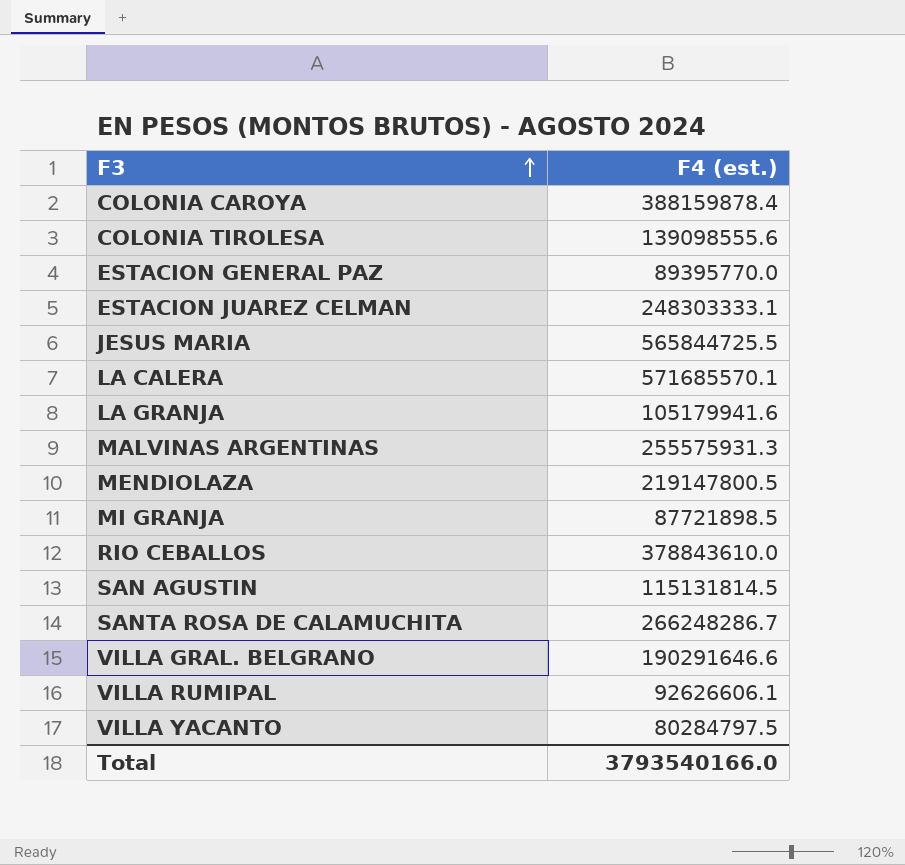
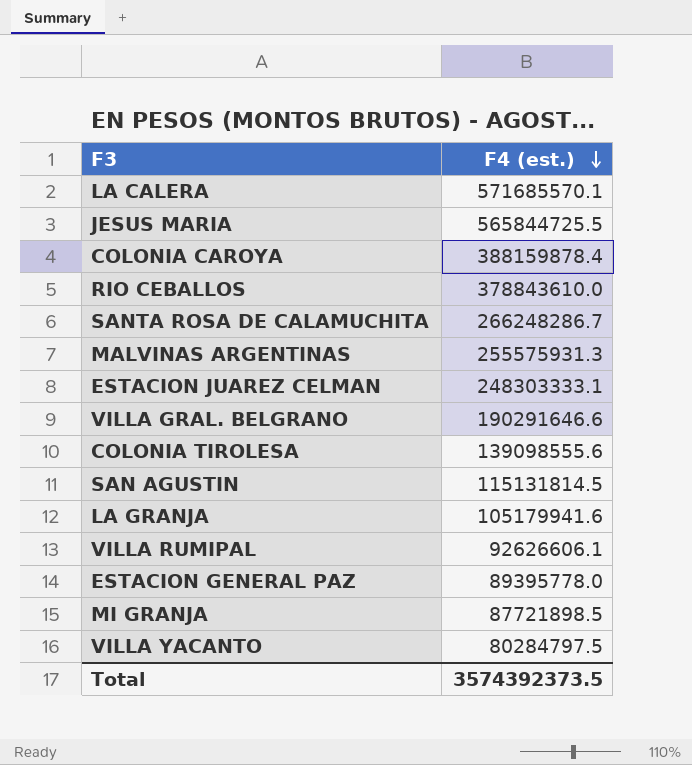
row order: F3 ascending -> F4 (est.) descending
row MENDIOLAZA: 219147800.5 -> none
ESTACION GENERAL PAZ | F4 (est.): 89395770.0 -> 89395778.0
Total | F4 (est.): 3793540166.0 -> 3574392373.5

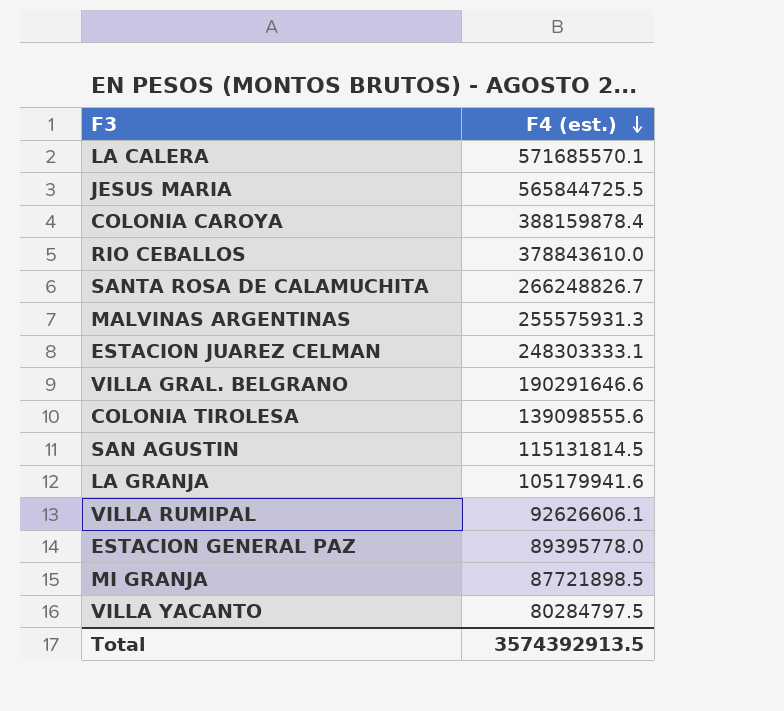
SANTA ROSA DE CALAMUCHITA | F4 (est.): 266248286.7 -> 266248826.7
Total | F4 (est.): 3574392373.5 -> 3574392913.5

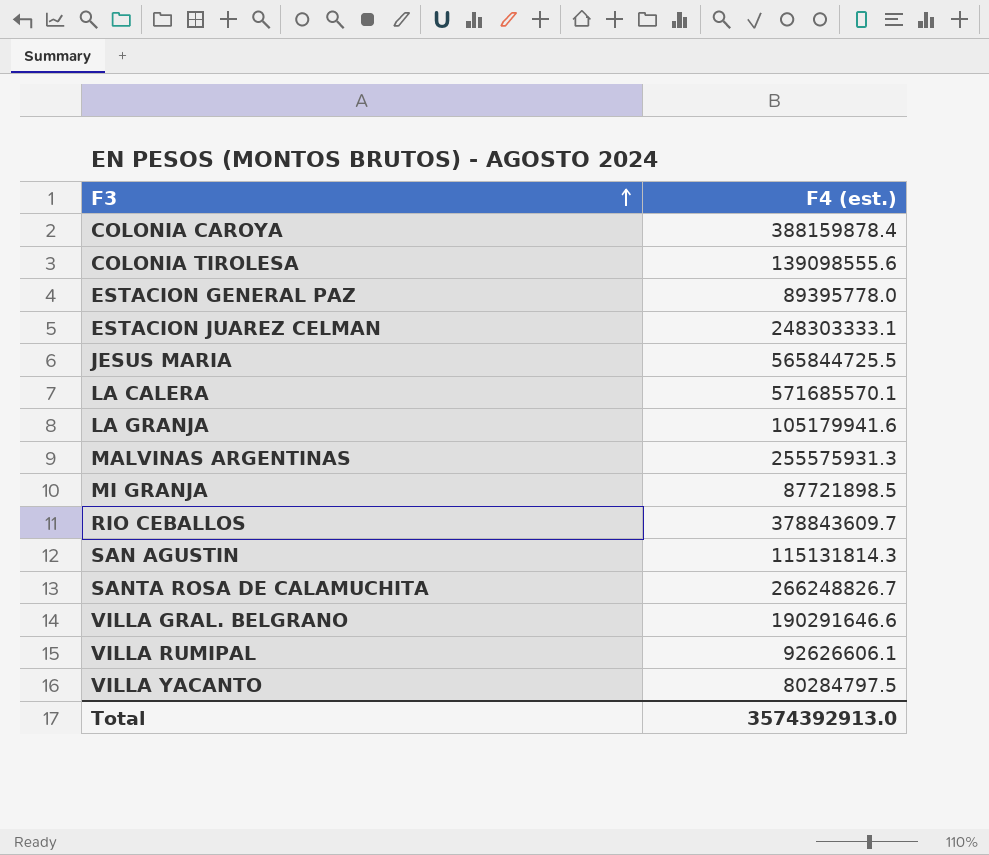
row order: F4 (est.) descending -> F3 ascending
RIO CEBALLOS | F4 (est.): 378843610.0 -> 378843609.7
SAN AGUSTIN | F4 (est.): 115131814.5 -> 115131814.3
Total | F4 (est.): 3574392913.5 -> 3574392913.0

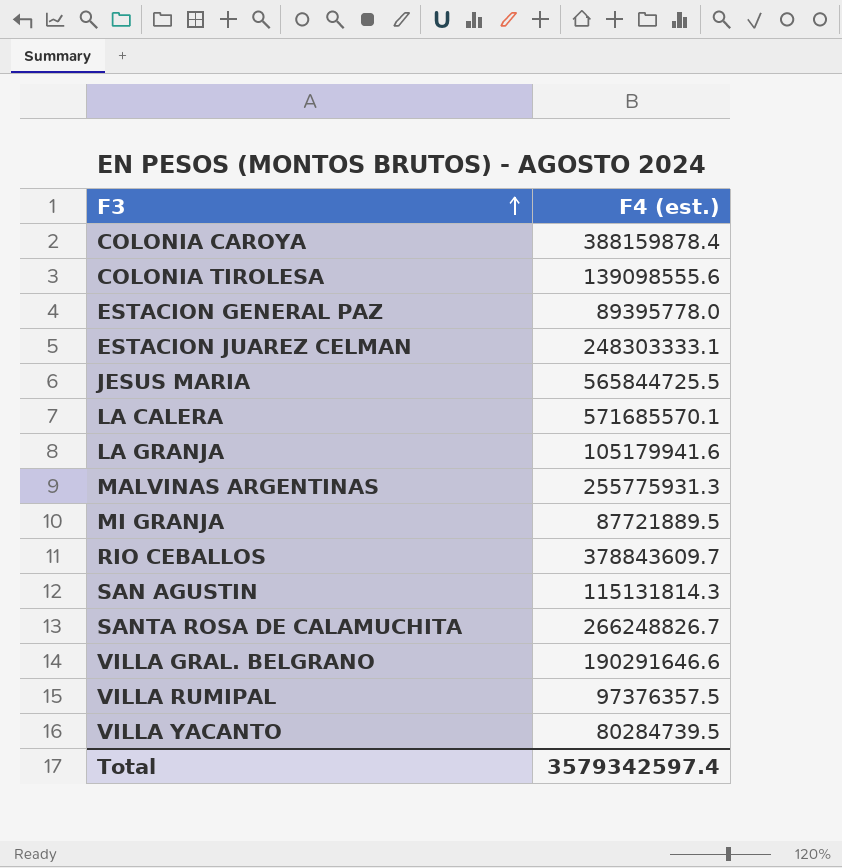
MALVINAS ARGENTINAS | F4 (est.): 255575931.3 -> 255775931.3
MI GRANJA | F4 (est.): 87721898.5 -> 87721889.5
VILLA RUMIPAL | F4 (est.): 92626606.1 -> 97376357.5
VILLA YACANTO | F4 (est.): 80284797.5 -> 80284739.5
Total | F4 (est.): 3574392913.0 -> 3579342597.4

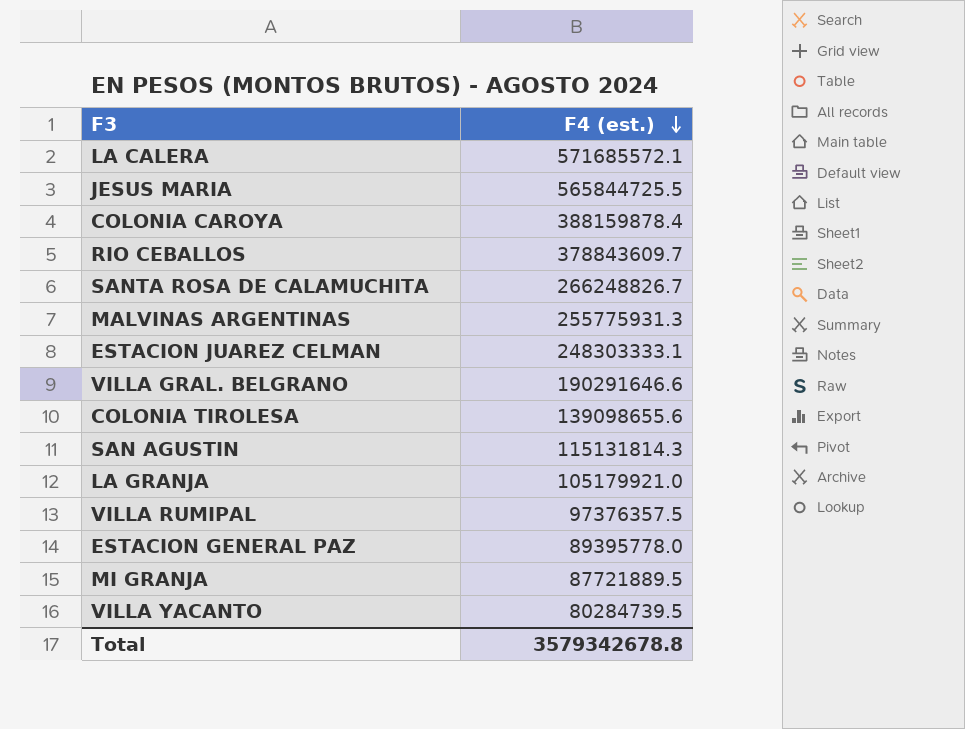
row order: F3 ascending -> F4 (est.) descending
LA CALERA | F4 (est.): 571685570.1 -> 571685572.1
COLONIA TIROLESA | F4 (est.): 139098555.6 -> 139098655.6
LA GRANJA | F4 (est.): 105179941.6 -> 105179921.0
Total | F4 (est.): 3579342597.4 -> 3579342678.8

